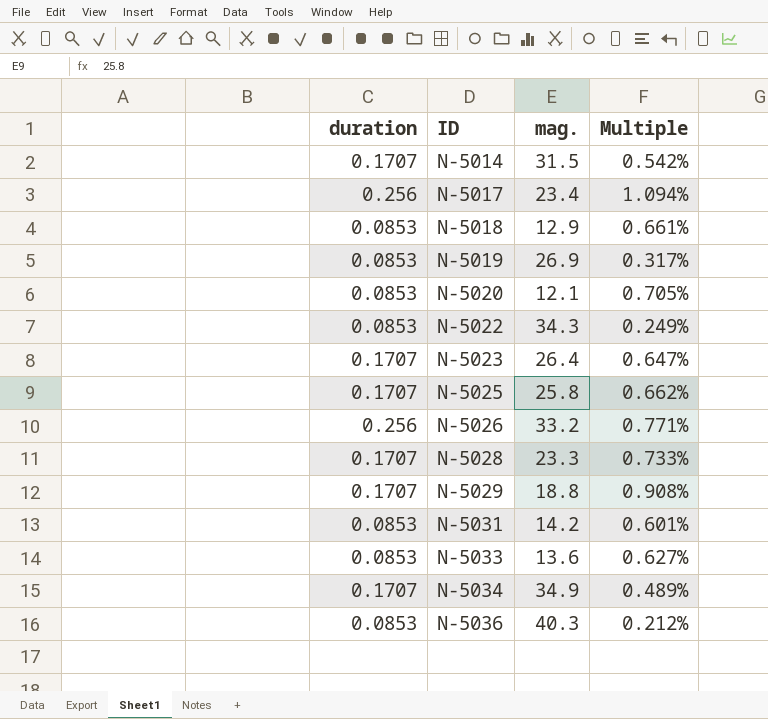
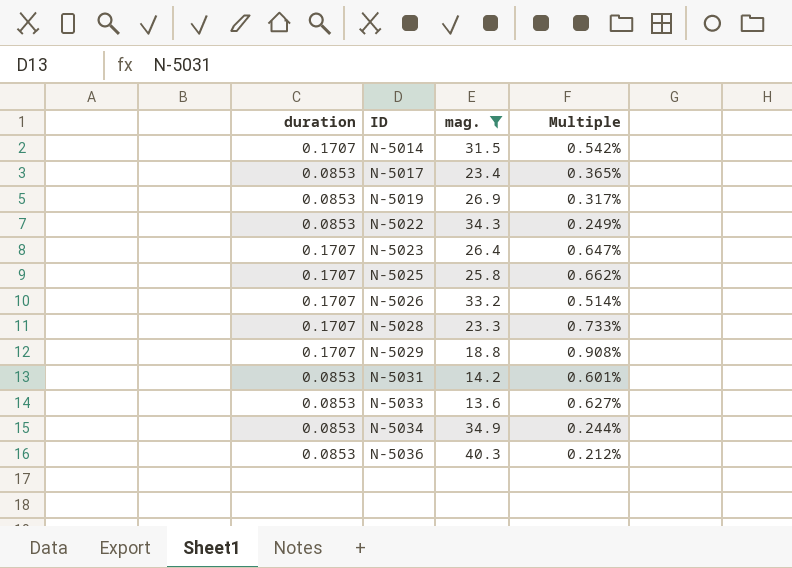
filter: none -> mag. >= 13.6
N-5017 | duration: 0.256 -> 0.0853
N-5017 | Multiple: 1.094% -> 0.365%
N-5026 | duration: 0.256 -> 0.1707
N-5026 | Multiple: 0.771% -> 0.514%
N-5034 | duration: 0.1707 -> 0.0853
N-5034 | Multiple: 0.489% -> 0.244%

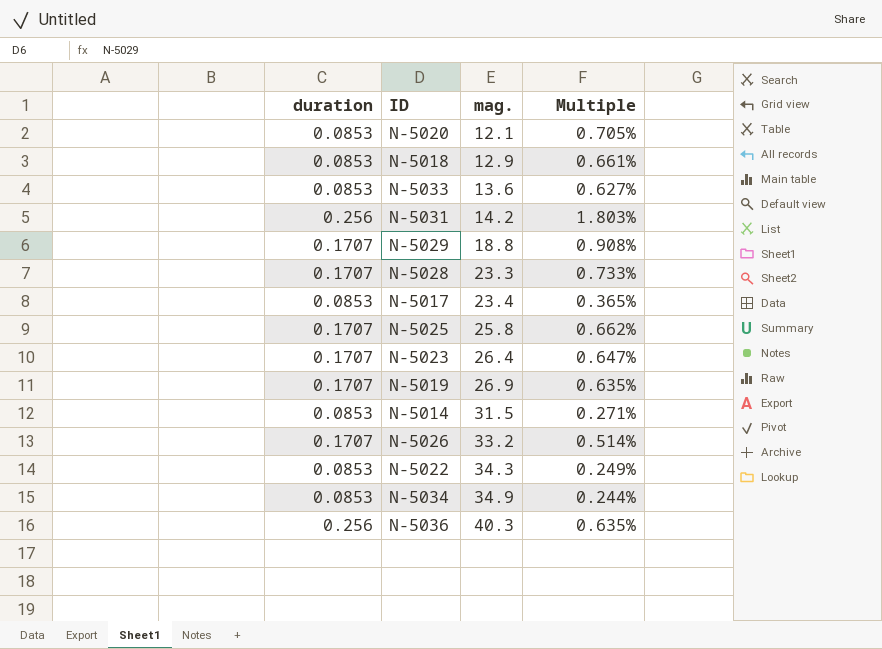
filter: mag. >= 13.6 -> none
row order: ID ascending -> mag. ascending
N-5031 | duration: 0.0853 -> 0.256
N-5031 | Multiple: 0.601% -> 1.803%
N-5019 | duration: 0.0853 -> 0.1707
N-5019 | Multiple: 0.317% -> 0.635%
N-5014 | duration: 0.1707 -> 0.0853
N-5014 | Multiple: 0.542% -> 0.271%
N-5036 | duration: 0.0853 -> 0.256
N-5036 | Multiple: 0.212% -> 0.635%

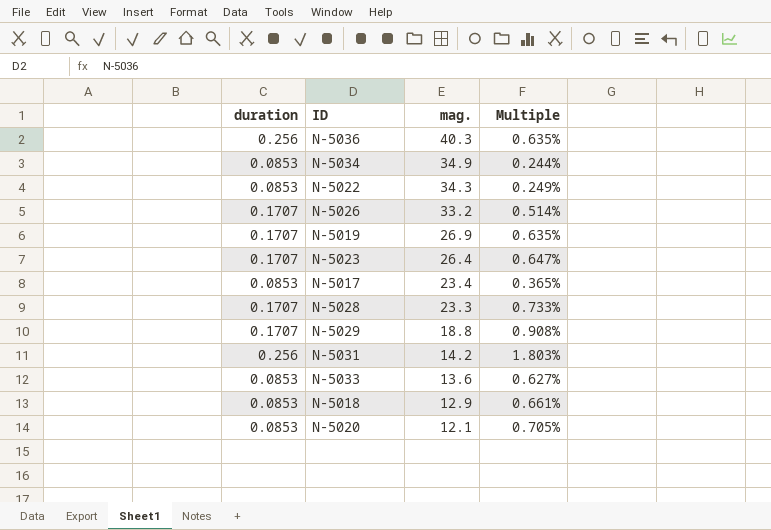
row order: mag. ascending -> mag. descending
row N-5025: 0.1707 | 25.8 | 0.662% -> none
row N-5014: 0.0853 | 31.5 | 0.271% -> none

